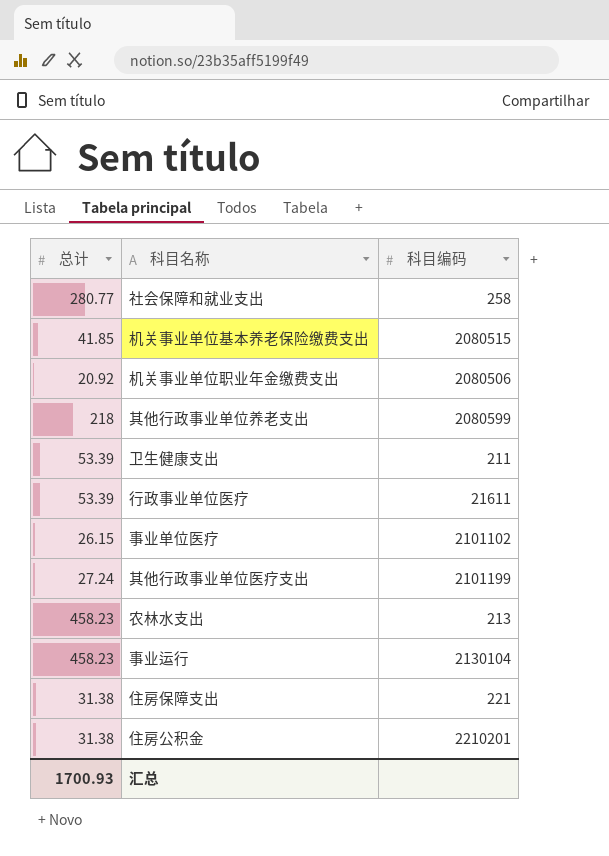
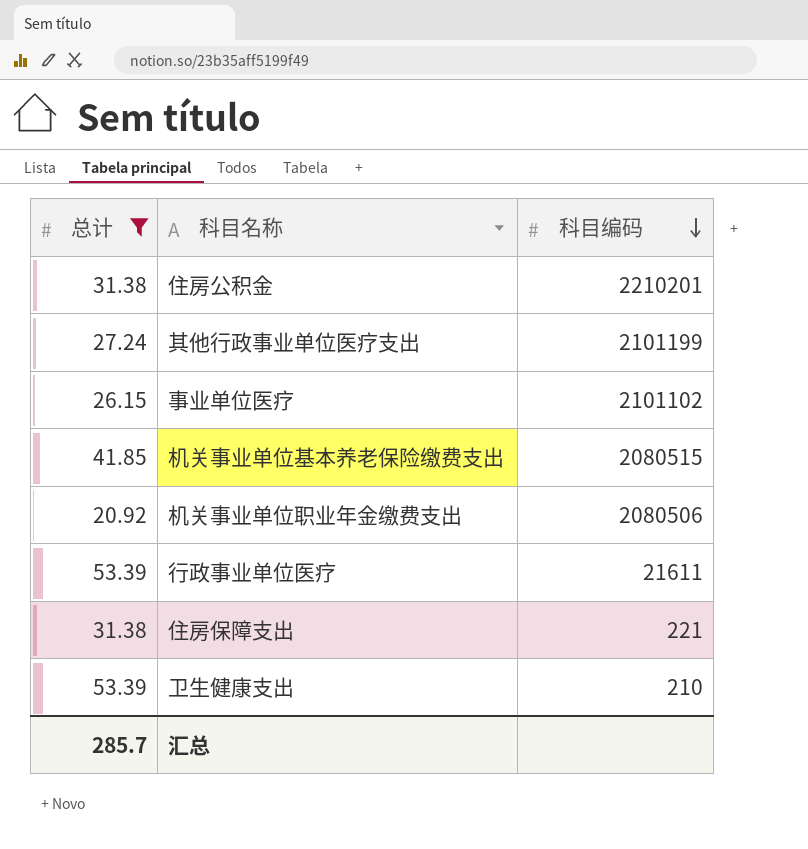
filter: none -> 总计 <= 53.39
row order: none -> 科目编码 descending
卫生健康支出 | 科目编码: 211 -> 210
汇总 | 总计: 1700.93 -> 285.7

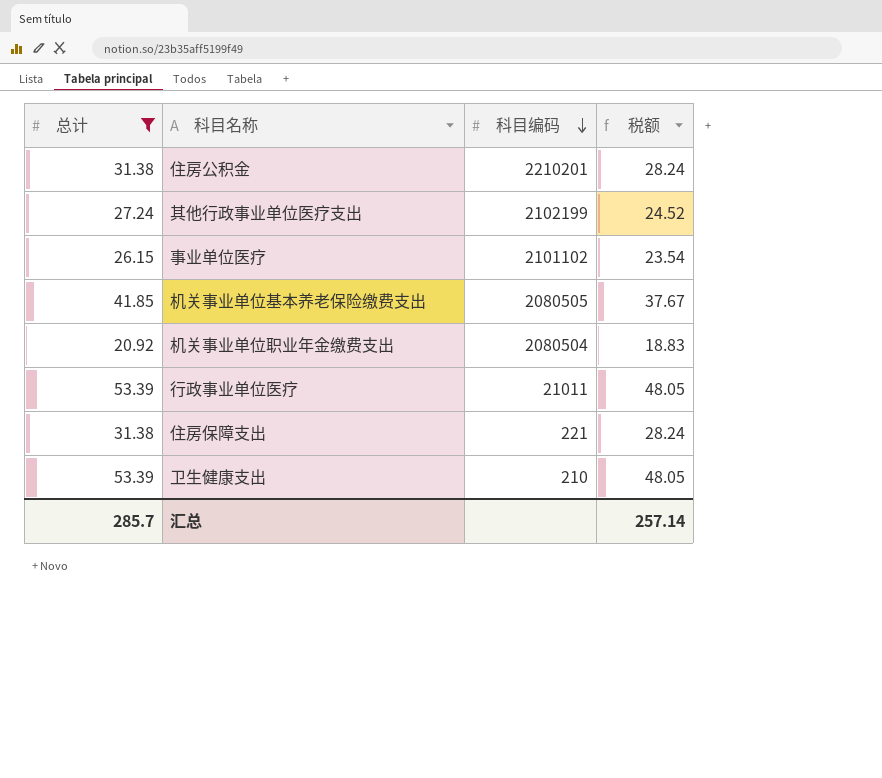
column 税额 | formula: none -> [总计] * 0.9
其他行政事业单位医疗支出 | 科目编码: 2101199 -> 2102199
机关事业单位基本养老保险缴费支出 | 科目编码: 2080515 -> 2080505
机关事业单位职业年金缴费支出 | 科目编码: 2080506 -> 2080504
行政事业单位医疗 | 科目编码: 21611 -> 21011

